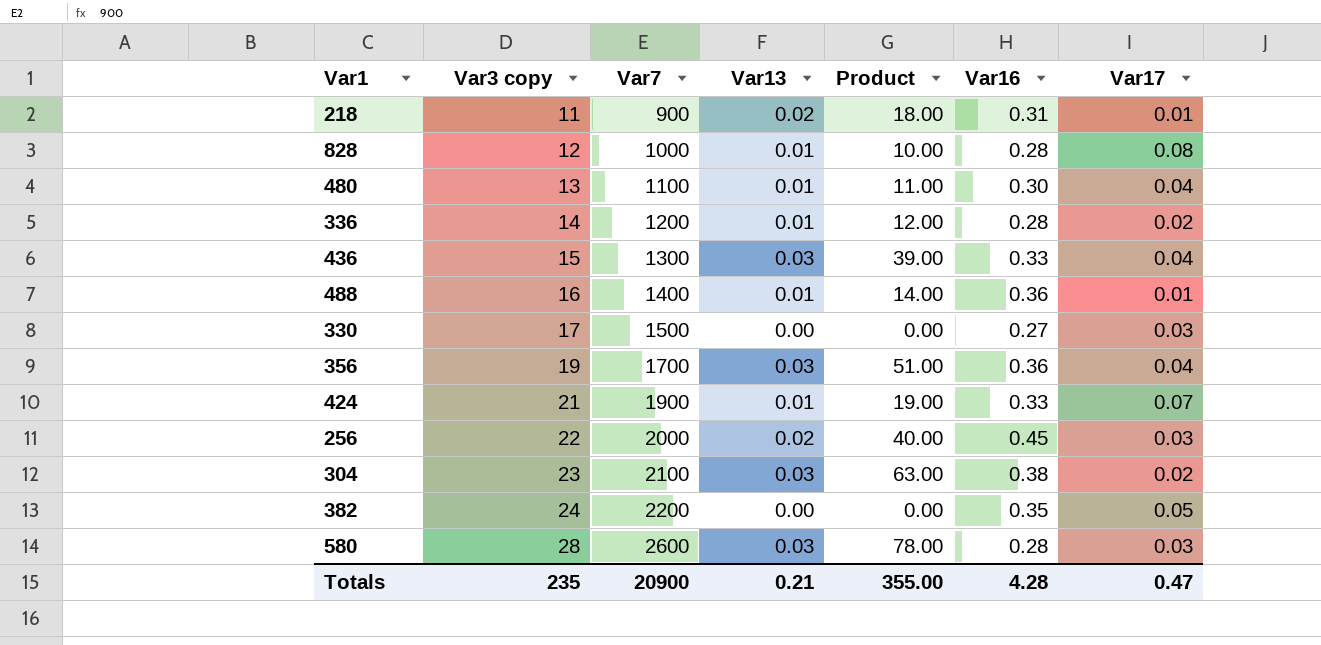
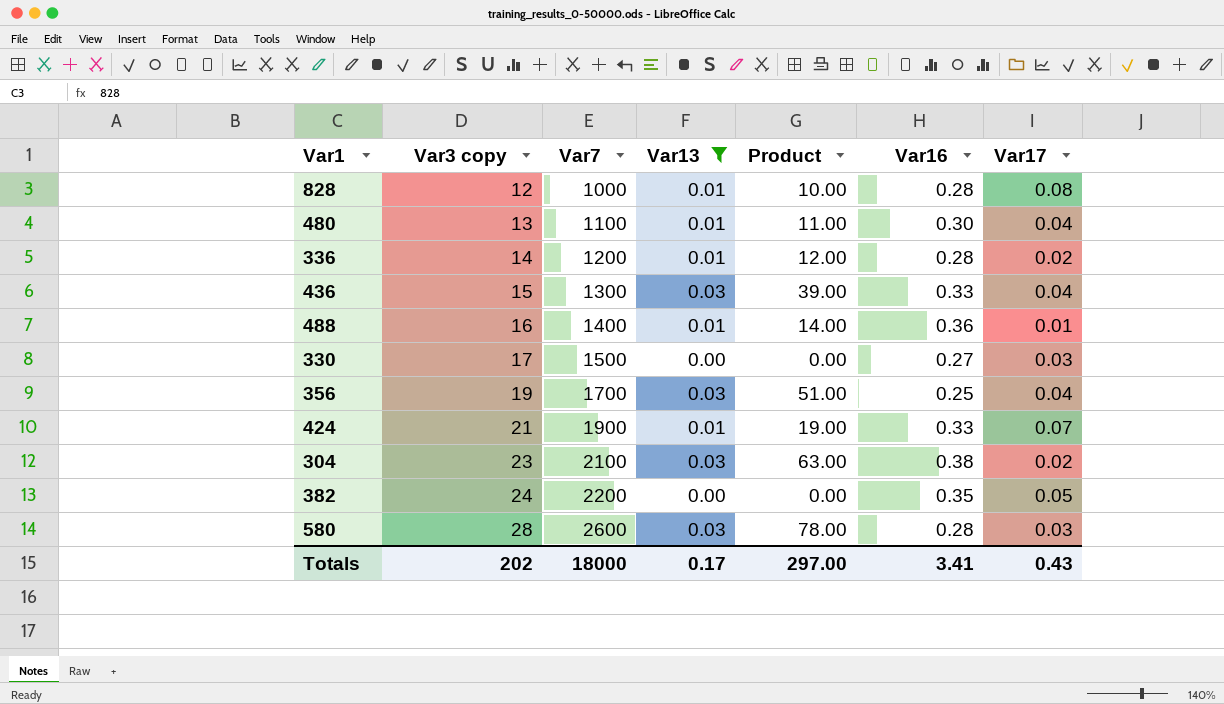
filter: none -> Var13 != 0.02
356 | Var16: 0.36 -> 0.25
Totals | Var3 copy: 235 -> 202
Totals | Var7: 20900 -> 18000
Totals | Var13: 0.21 -> 0.17
Totals | Product: 355.00 -> 297.00
Totals | Var16: 4.28 -> 3.41
Totals | Var17: 0.47 -> 0.43

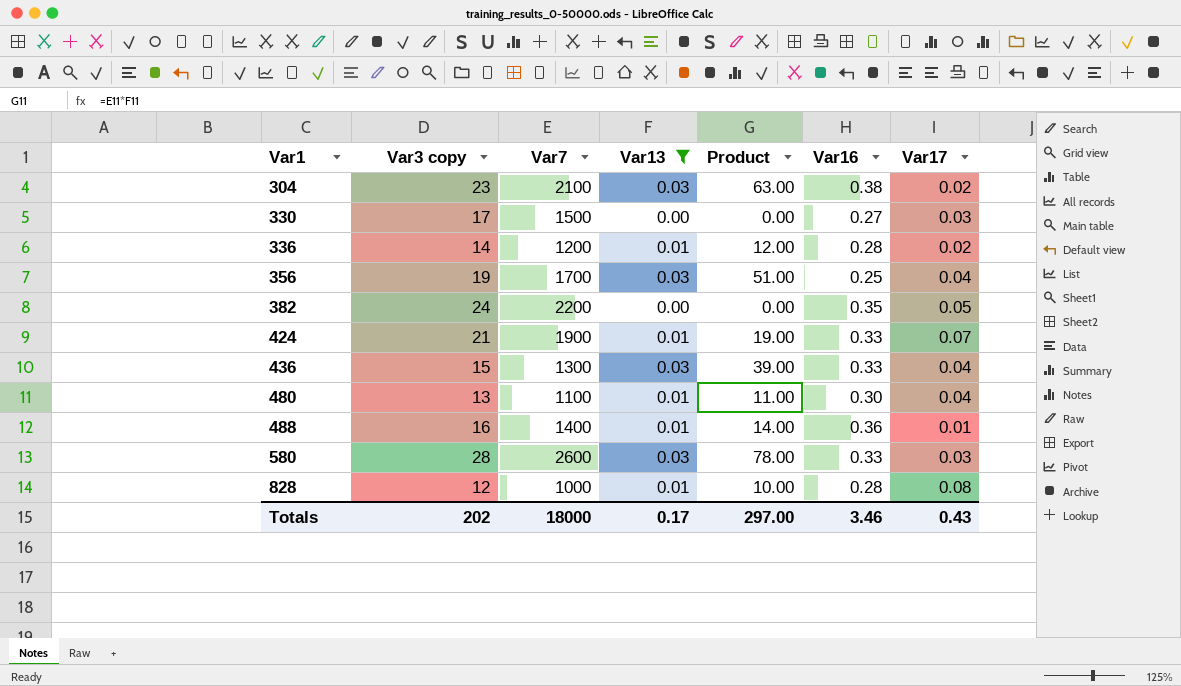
row order: Var3 copy ascending -> Var1 ascending
580 | Var16: 0.28 -> 0.33
Totals | Var16: 3.41 -> 3.46

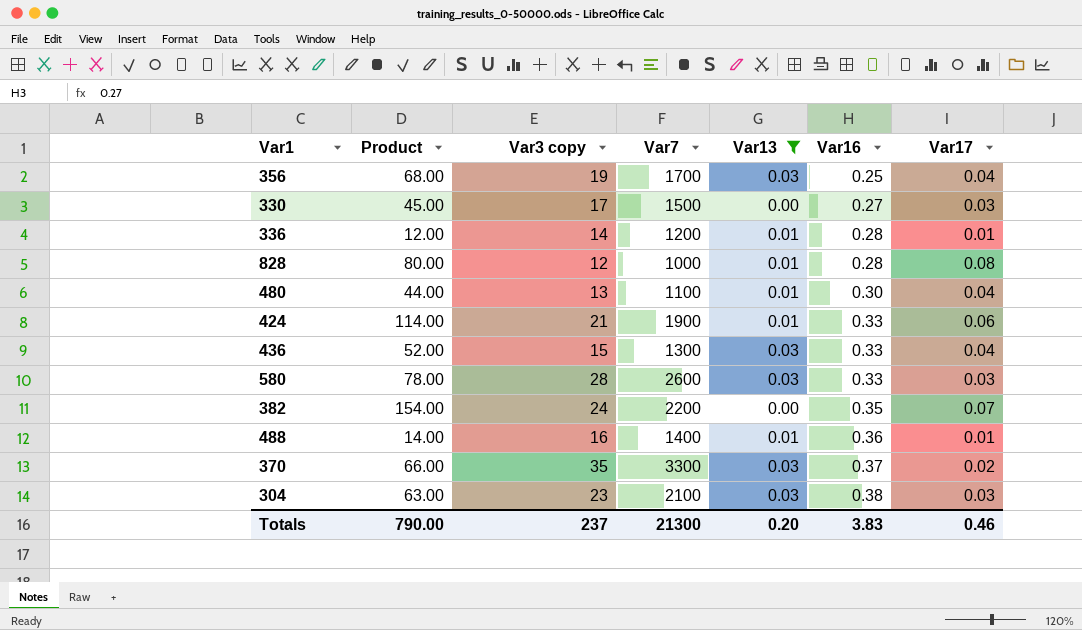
row order: Var1 ascending -> Var16 ascending
column Product | formula: [Var7] * [Var13] -> [Var7] * [Var17]
column Product | position: 5 -> 2
336 | Var17: 0.02 -> 0.01
424 | Var17: 0.07 -> 0.06
382 | Var17: 0.05 -> 0.07
row 370: none -> 66.00 | 35 | 3300 | 0.03 | 0.37 | 0.02
304 | Var17: 0.02 -> 0.03
Totals | Product: 297.00 -> 790.00
Totals | Var3 copy: 202 -> 237
Totals | Var7: 18000 -> 21300
Totals | Var13: 0.17 -> 0.20
Totals | Var16: 3.46 -> 3.83
Totals | Var17: 0.43 -> 0.46

